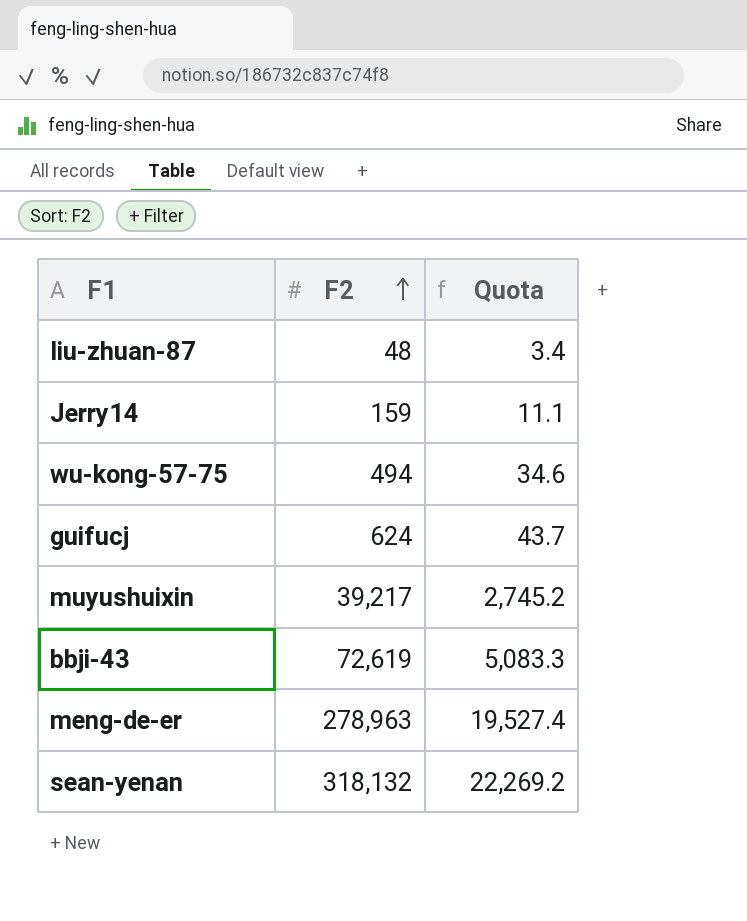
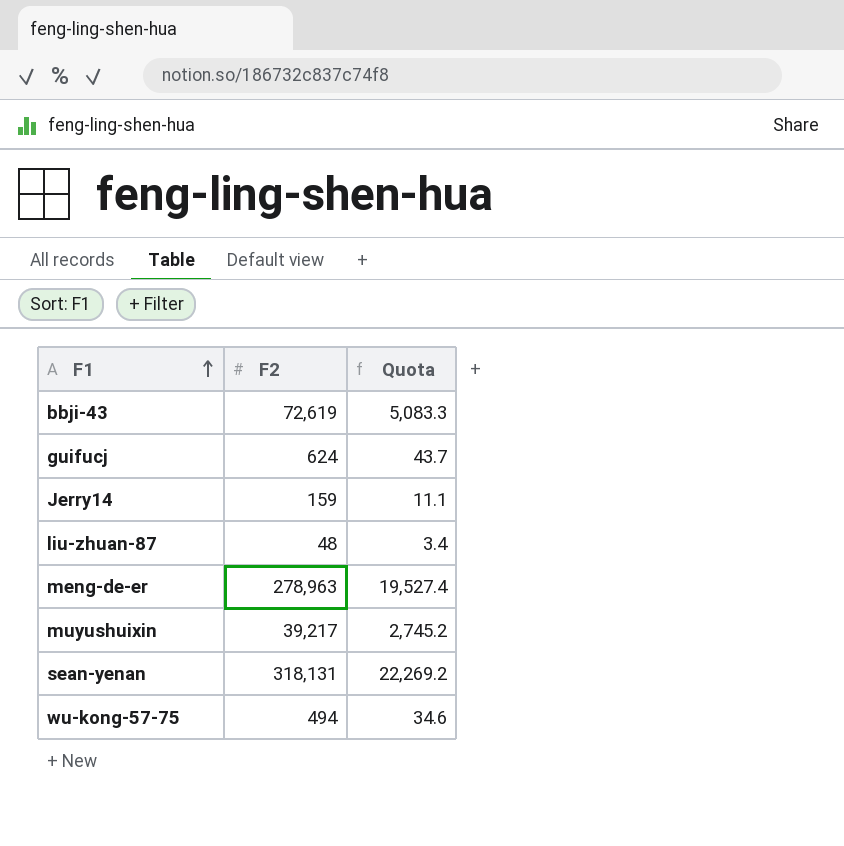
row order: F2 ascending -> F1 ascending
sean-yenan | F2: 318,132 -> 318,131

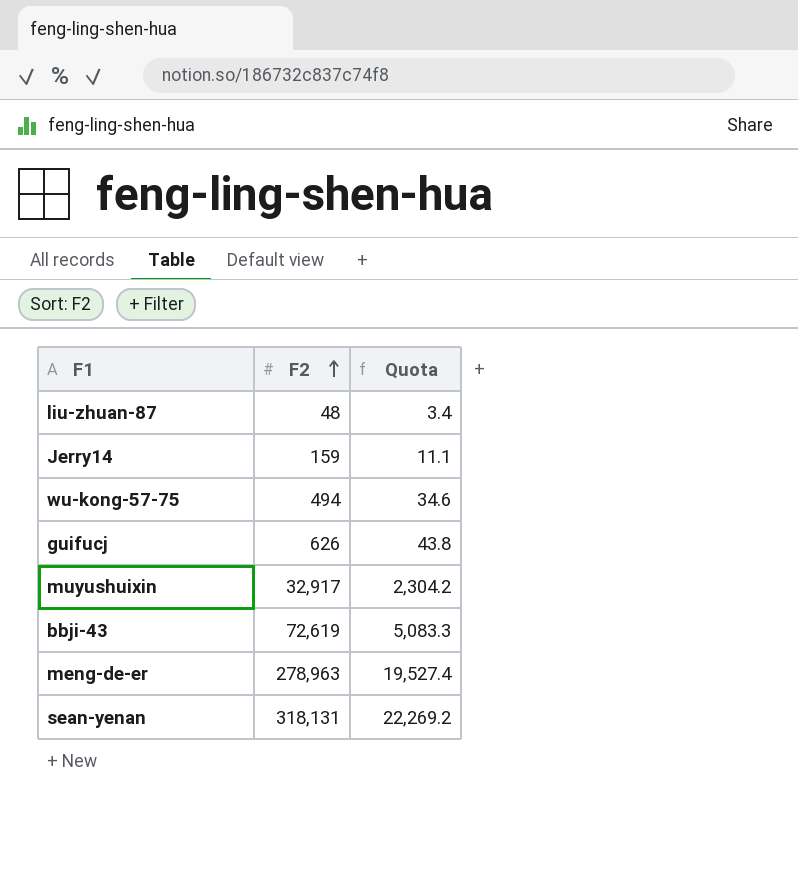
row order: F1 ascending -> F2 ascending
guifucj | F2: 624 -> 626
guifucj | Quota: 43.7 -> 43.8
muyushuixin | F2: 39,217 -> 32,917
muyushuixin | Quota: 2,745.2 -> 2,304.2

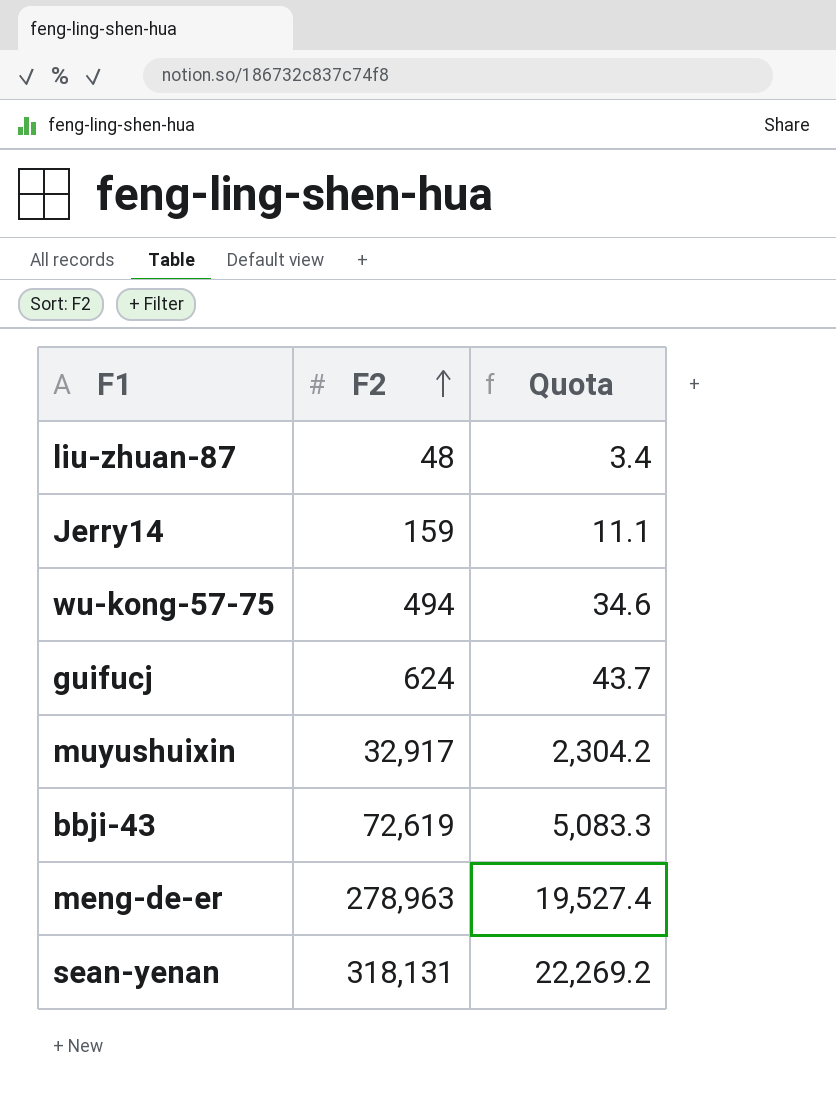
guifucj | F2: 626 -> 624
guifucj | Quota: 43.8 -> 43.7

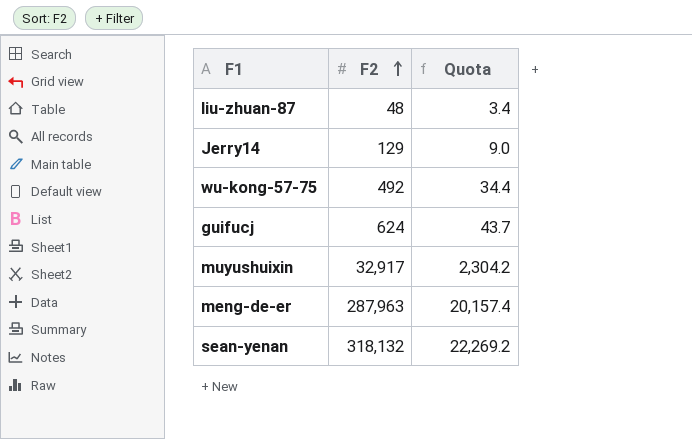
row bbji-43: 72,619 | 5,083.3 -> none
Jerry14 | F2: 159 -> 129
Jerry14 | Quota: 11.1 -> 9.0
wu-kong-57-75 | F2: 494 -> 492
wu-kong-57-75 | Quota: 34.6 -> 34.4
meng-de-er | F2: 278,963 -> 287,963
meng-de-er | Quota: 19,527.4 -> 20,157.4
sean-yenan | F2: 318,131 -> 318,132

